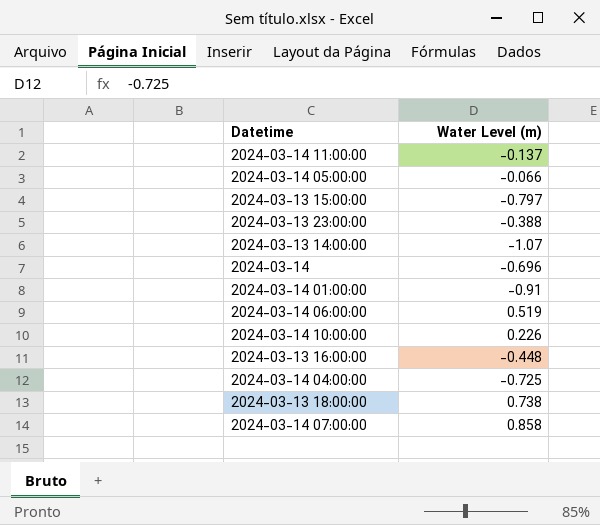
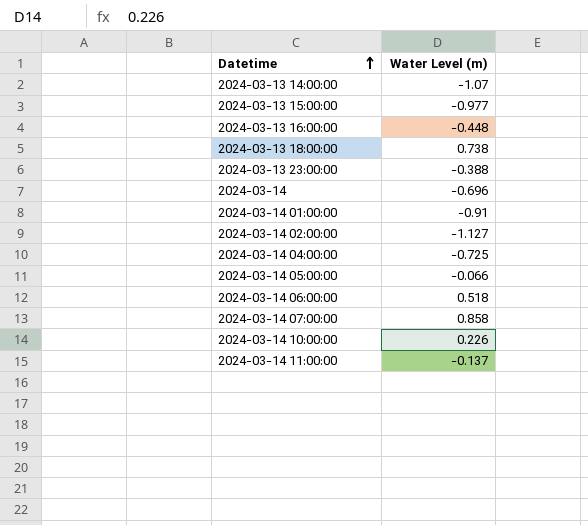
row order: none -> Datetime ascending
2024-03-13 15:00:00 | Water Level (m): -0.797 -> -0.977
row 2024-03-14 02:00:00: none -> -1.127
2024-03-14 06:00:00 | Water Level (m): 0.519 -> 0.518

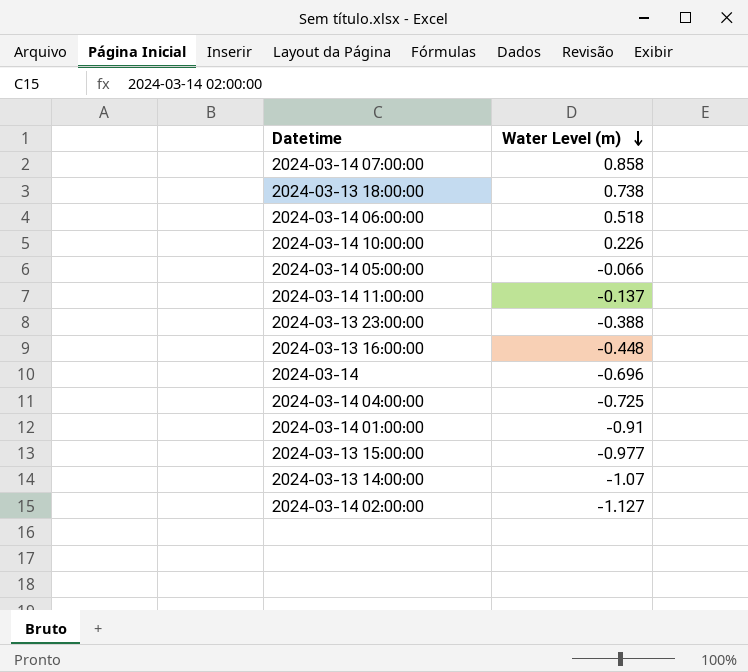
row order: Datetime ascending -> Water Level (m) descending

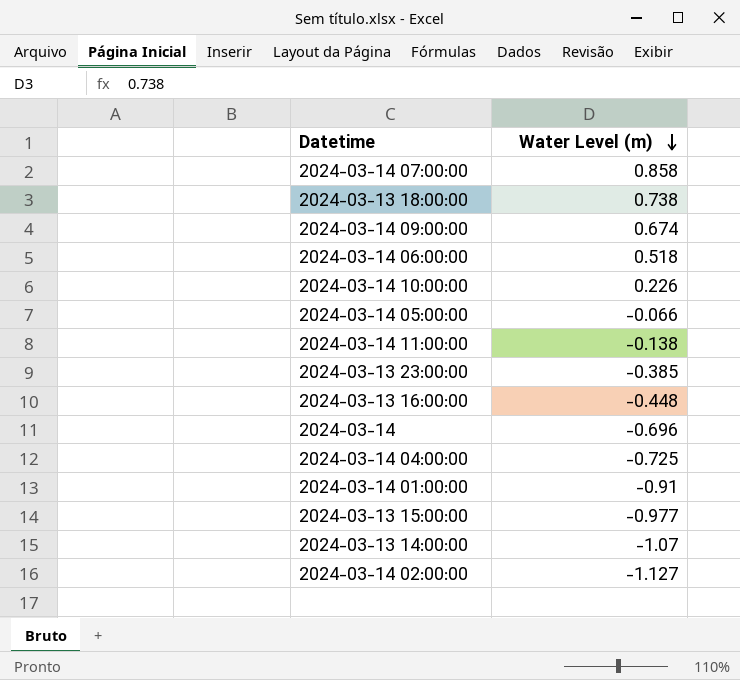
row 2024-03-14 09:00:00: none -> 0.674
2024-03-14 11:00:00 | Water Level (m): -0.137 -> -0.138
2024-03-13 23:00:00 | Water Level (m): -0.388 -> -0.385

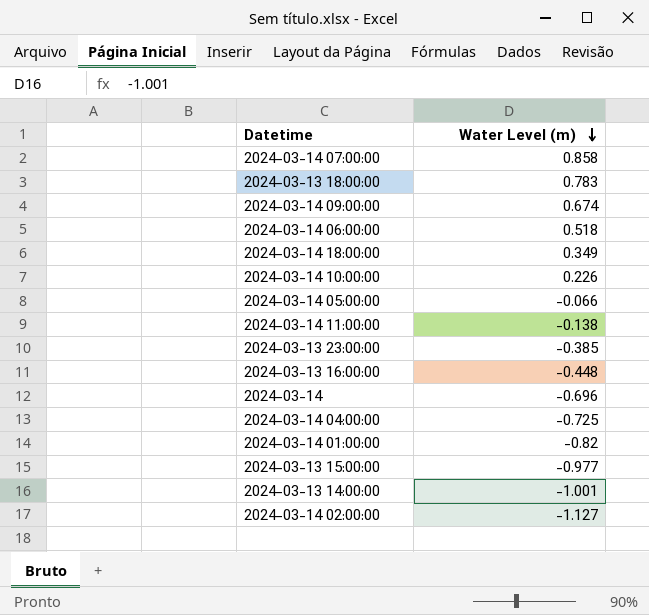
2024-03-13 18:00:00 | Water Level (m): 0.738 -> 0.783
row 2024-03-14 18:00:00: none -> 0.349
2024-03-14 01:00:00 | Water Level (m): -0.91 -> -0.82
2024-03-13 14:00:00 | Water Level (m): -1.07 -> -1.001

